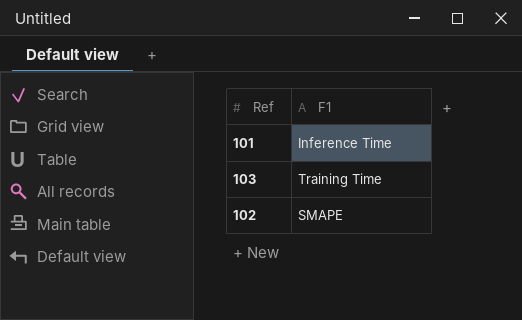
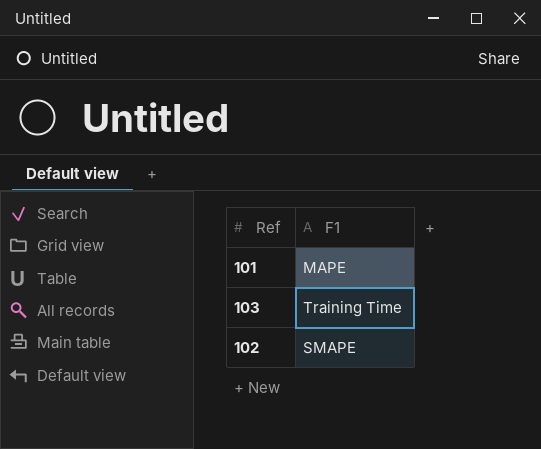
101 | F1: Inference Time -> MAPE

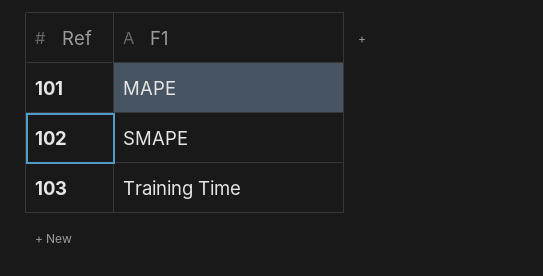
row order: none -> Ref ascending

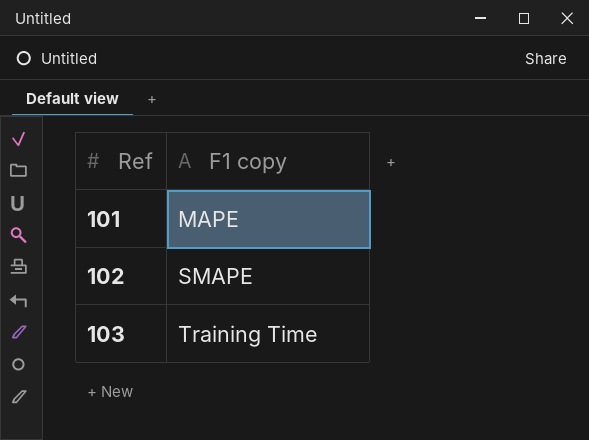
column name: F1 -> F1 copy

